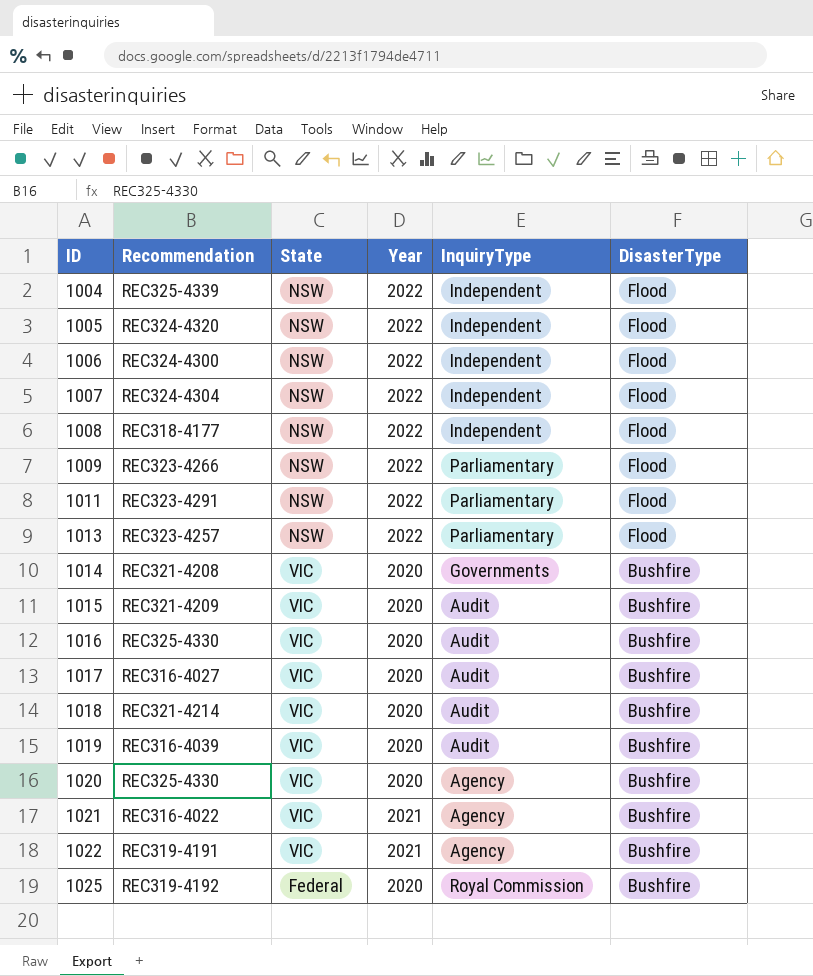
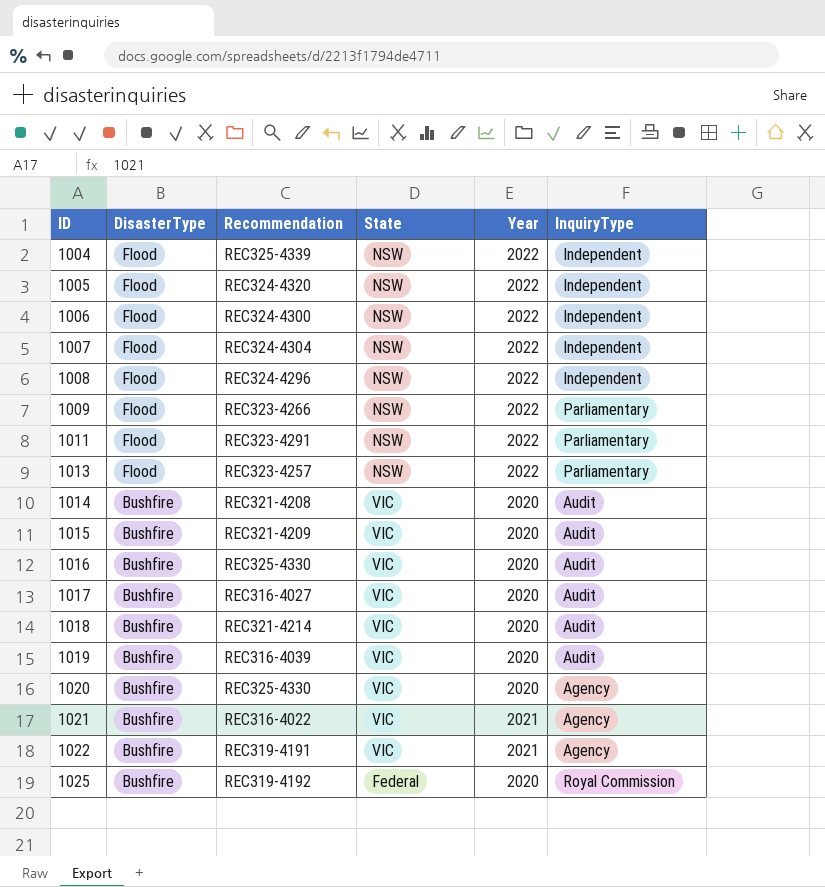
column DisasterType | position: 6 -> 2
1008 | Recommendation: REC318-4177 -> REC324-4296
1014 | InquiryType: Governments -> Audit

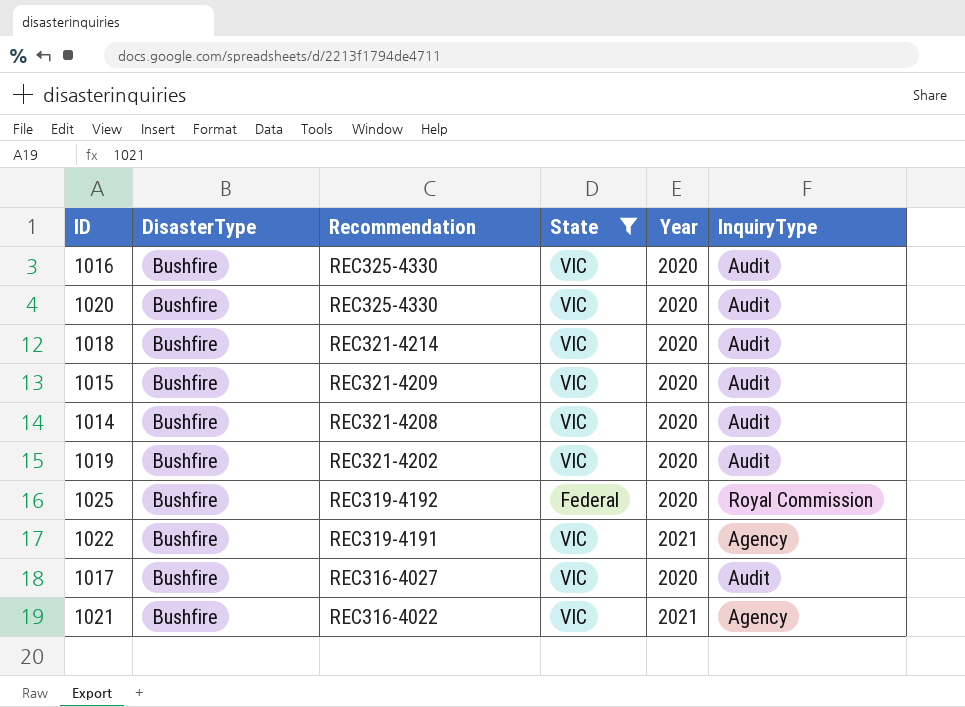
filter: none -> State != NSW
row order: ID ascending -> Recommendation descending
1020 | InquiryType: Agency -> Audit
1019 | Recommendation: REC316-4039 -> REC321-4202

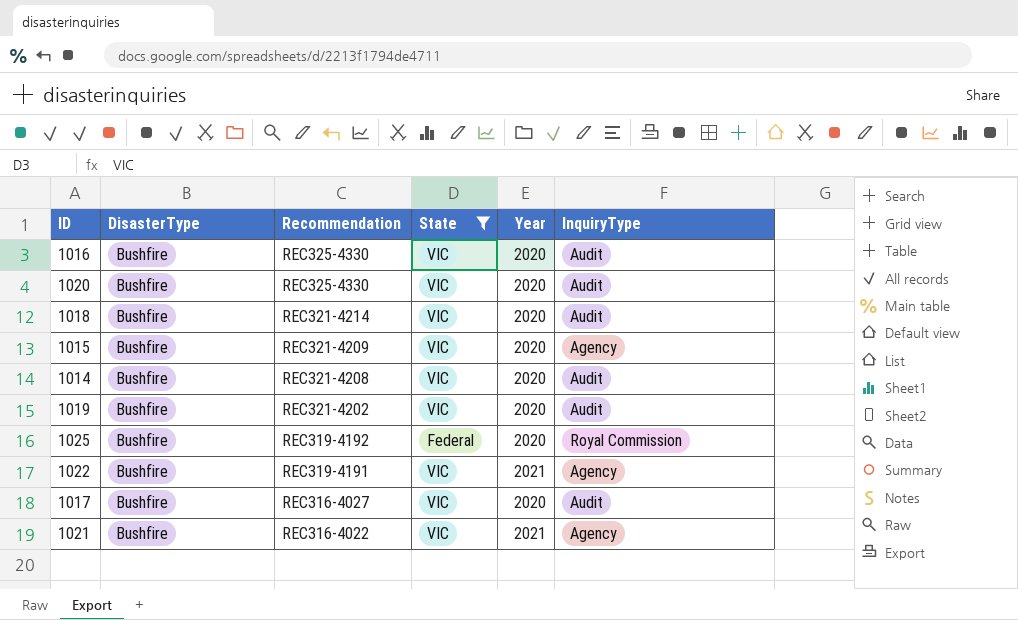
1015 | InquiryType: Audit -> Agency

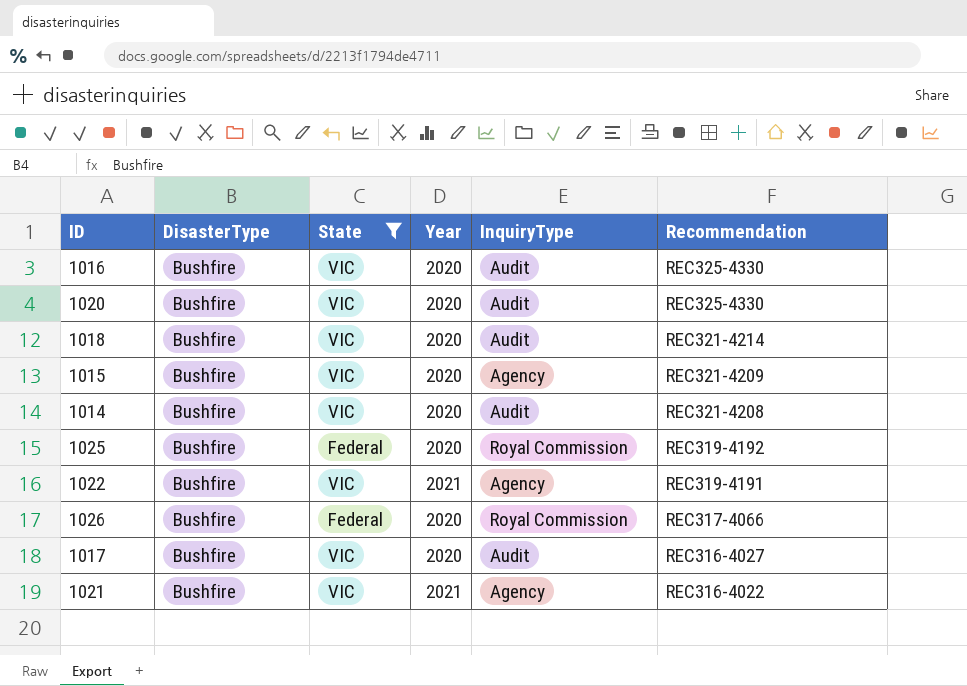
column Recommendation | position: 3 -> 6
row 1019: Bushfire | REC321-4202 | VIC | 2020 | Audit -> none
row 1026: none -> Bushfire | Federal | 2020 | Royal Commission | REC317-4066

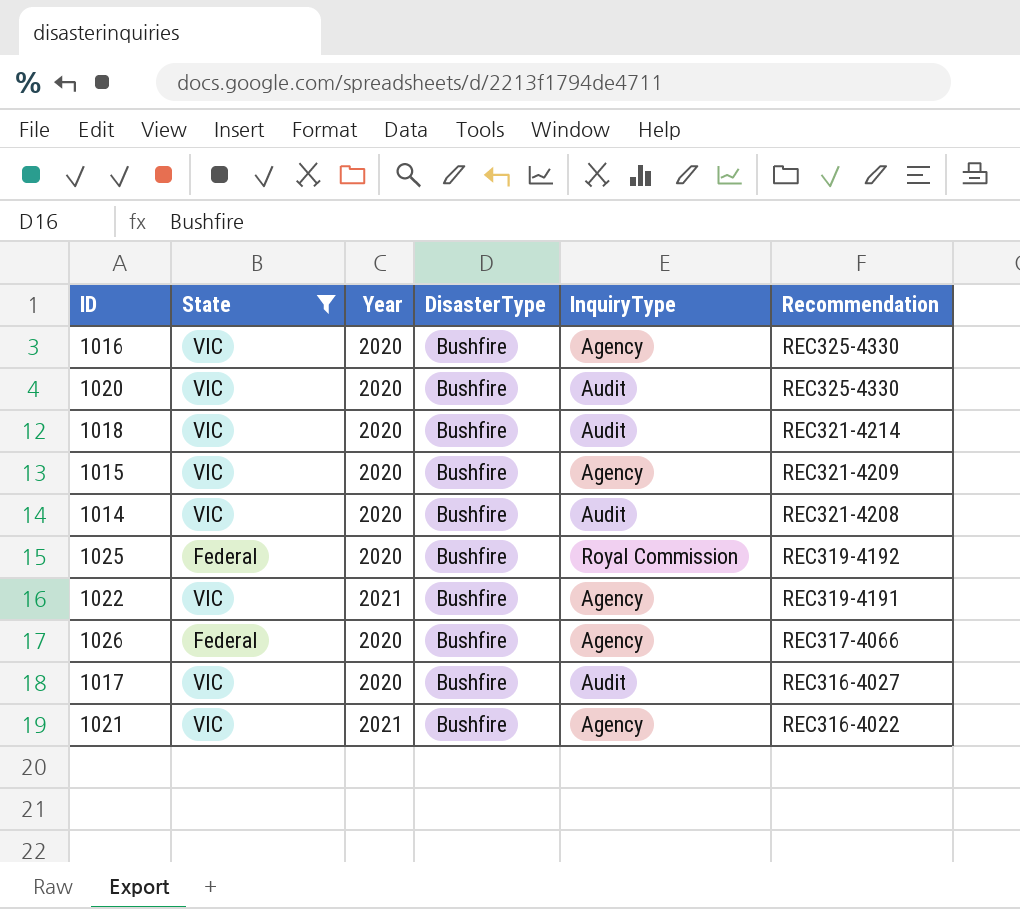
column DisasterType | position: 2 -> 4
1016 | InquiryType: Audit -> Agency
1026 | InquiryType: Royal Commission -> Agency

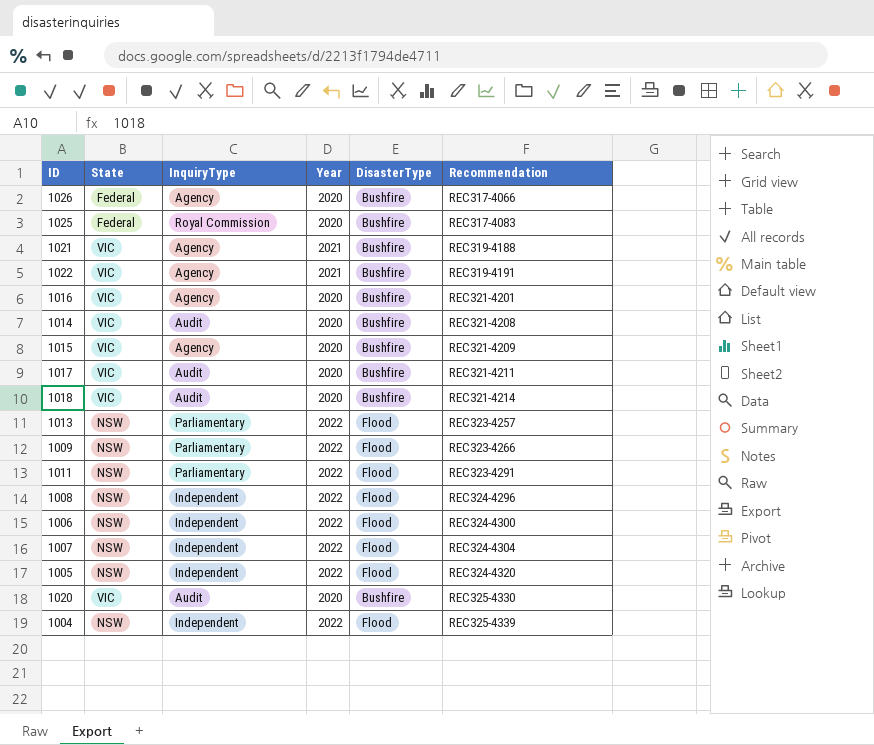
filter: State != NSW -> none
row order: Recommendation descending -> Recommendation ascending
column InquiryType | position: 5 -> 3
1025 | Recommendation: REC319-4192 -> REC317-4083
1021 | Recommendation: REC316-4022 -> REC319-4188
1016 | Recommendation: REC325-4330 -> REC321-4201
1017 | Recommendation: REC316-4027 -> REC321-4211

